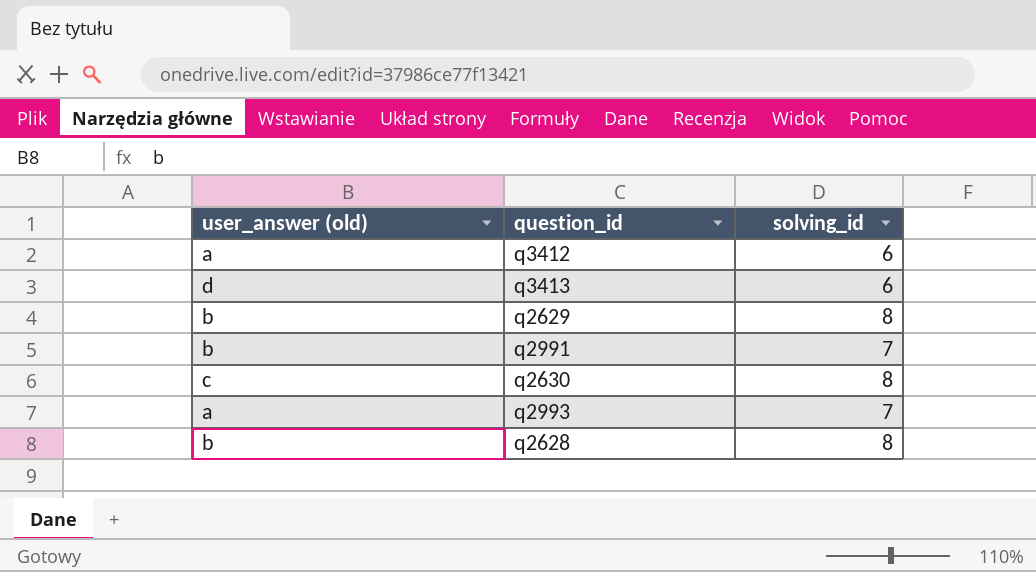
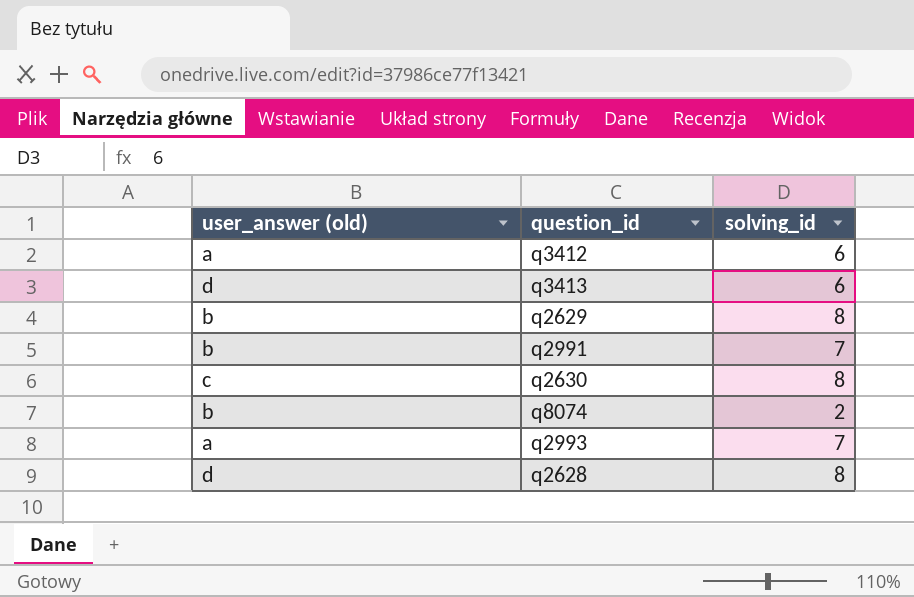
row q8074: none -> b | 2
q2628 | user_answer (old): b -> d

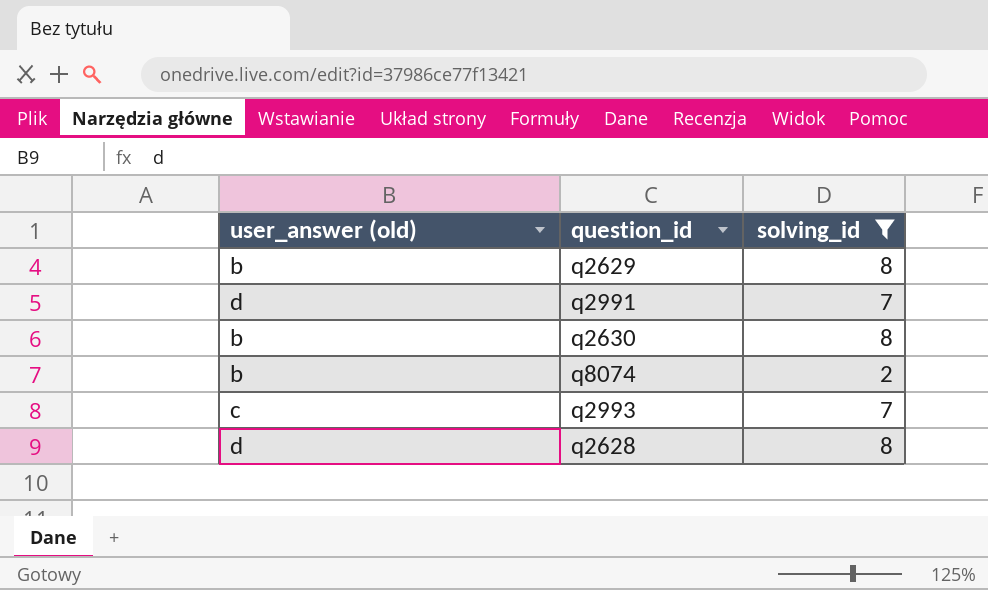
filter: none -> solving_id != 6
q2991 | user_answer (old): b -> d
q2630 | user_answer (old): c -> b
q2993 | user_answer (old): a -> c

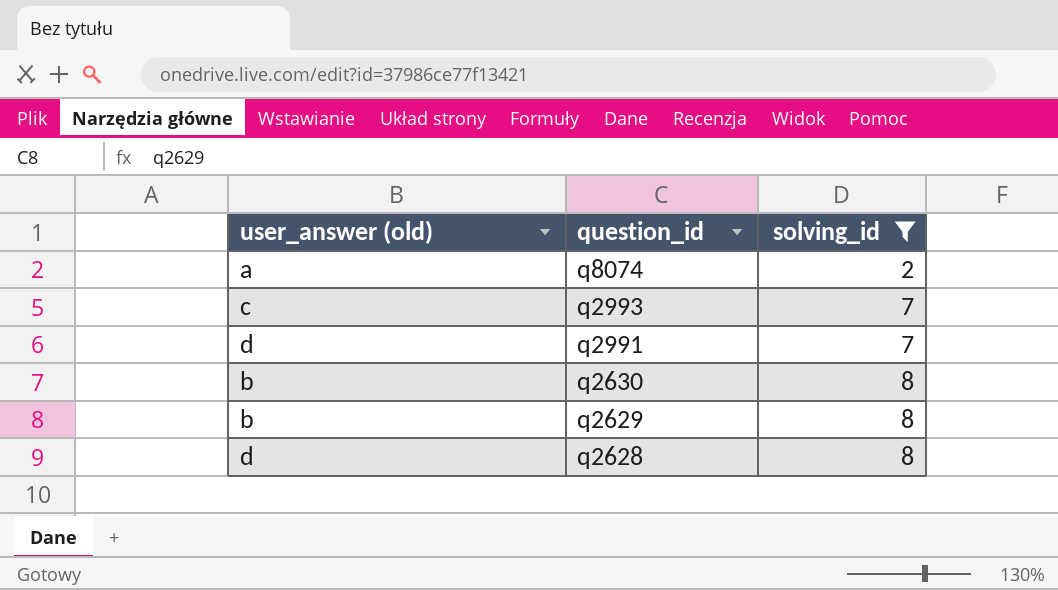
row order: none -> question_id descending
q8074 | user_answer (old): b -> a

